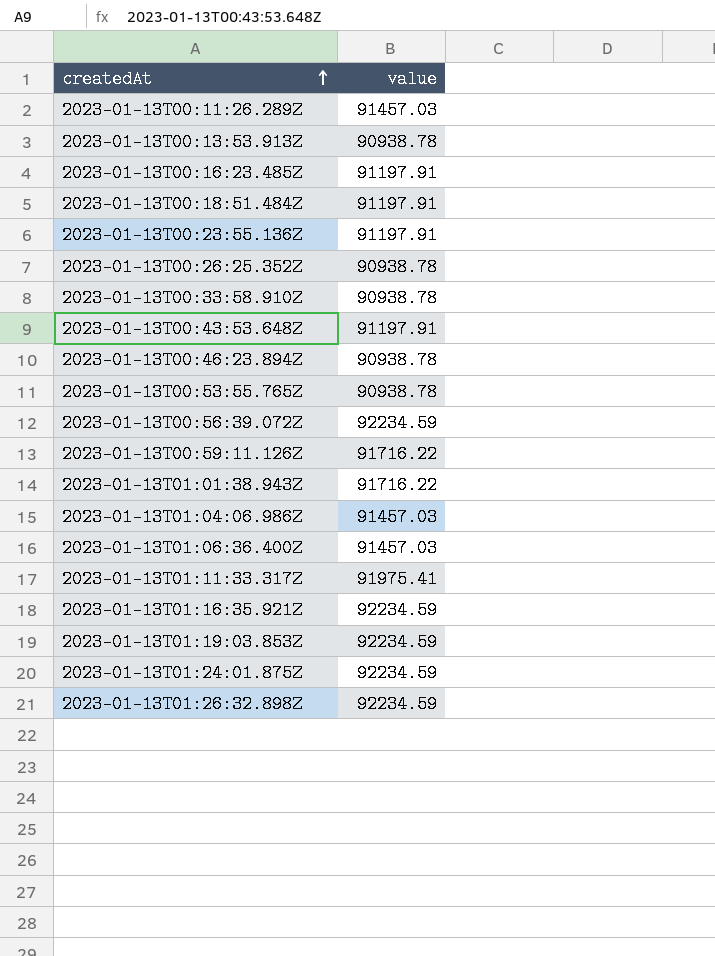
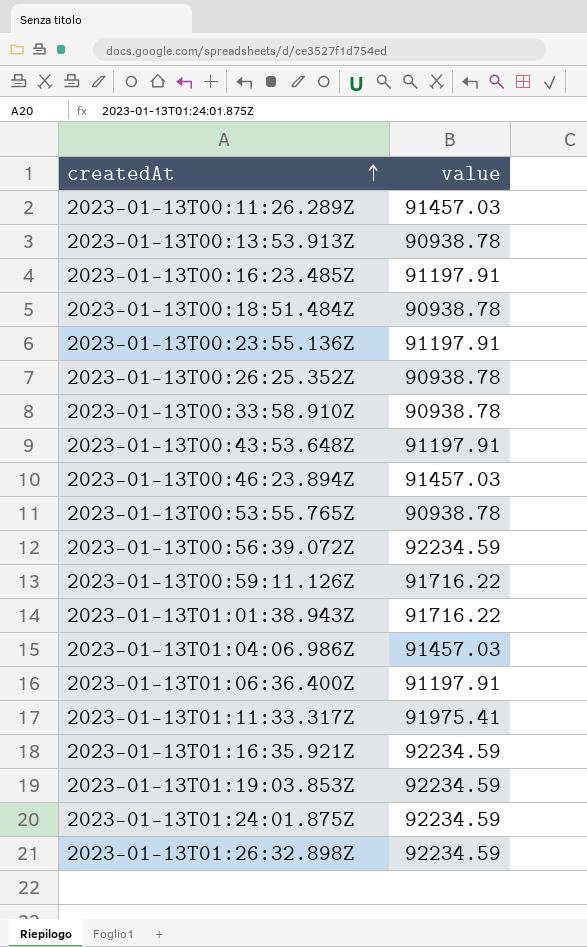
2023-01-13T00:18:51.484Z | value: 91197.91 -> 90938.78
2023-01-13T00:46:23.894Z | value: 90938.78 -> 91457.03
2023-01-13T01:06:36.400Z | value: 91457.03 -> 91197.91

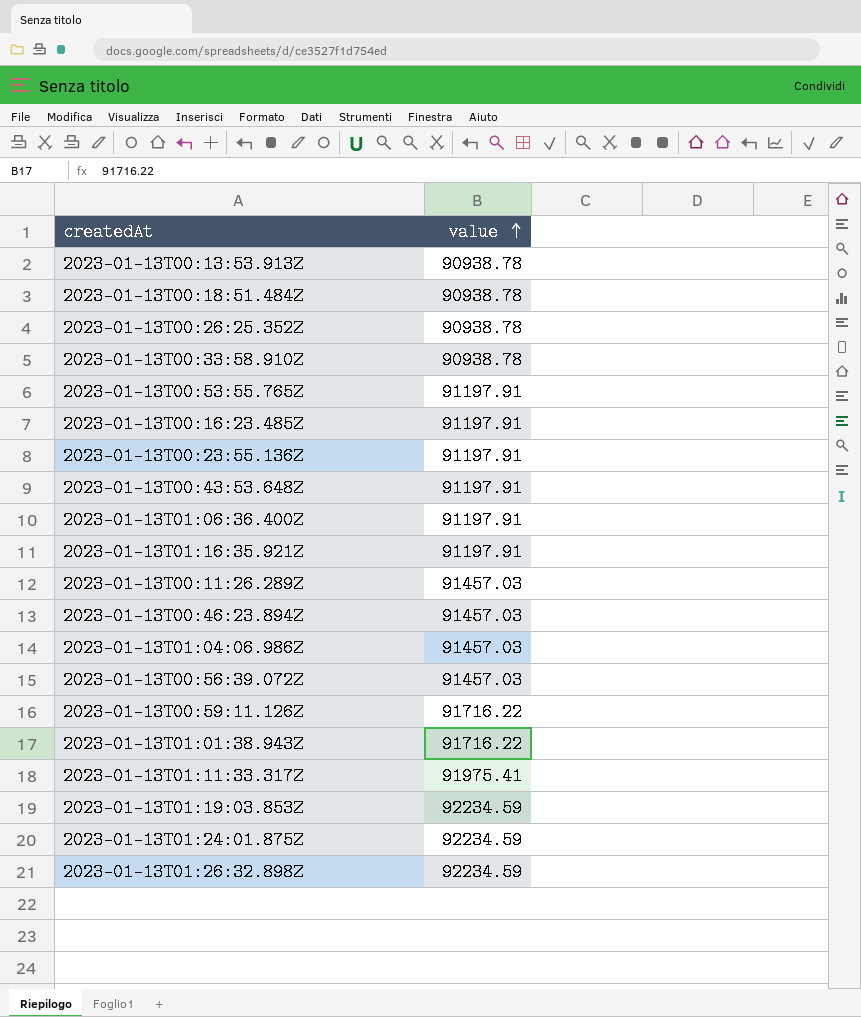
row order: createdAt ascending -> value ascending
2023-01-13T00:53:55.765Z | value: 90938.78 -> 91197.91
2023-01-13T01:16:35.921Z | value: 92234.59 -> 91197.91
2023-01-13T00:56:39.072Z | value: 92234.59 -> 91457.03

